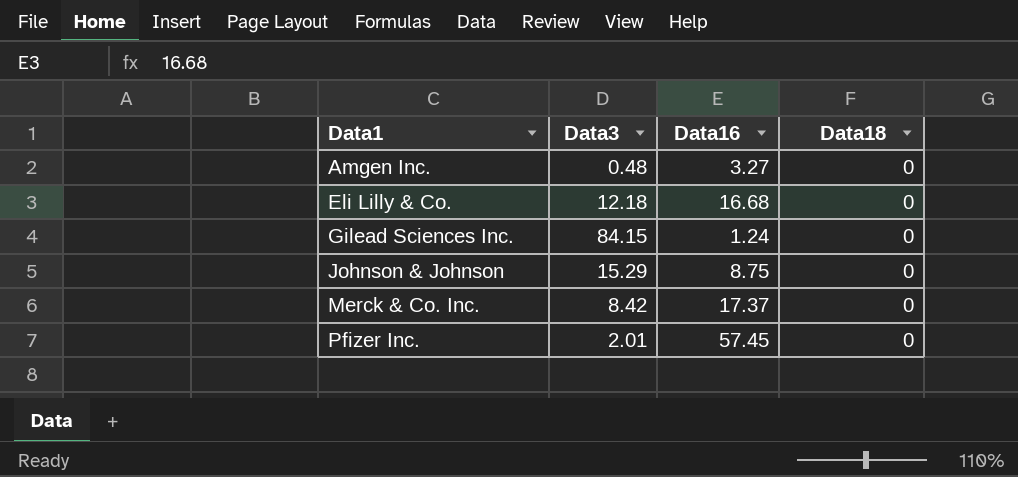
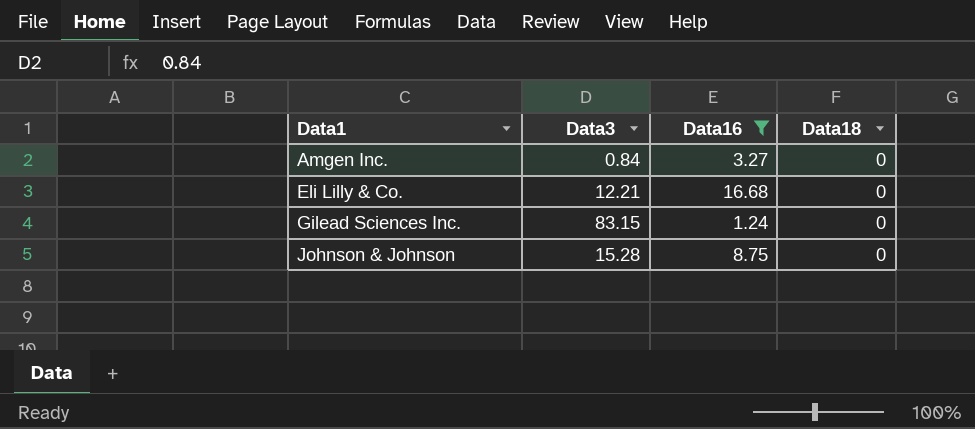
filter: none -> Data16 <= 16.68
Amgen Inc. | Data3: 0.48 -> 0.84
Eli Lilly & Co. | Data3: 12.18 -> 12.21
Gilead Sciences Inc. | Data3: 84.15 -> 83.15
Johnson & Johnson | Data3: 15.29 -> 15.28

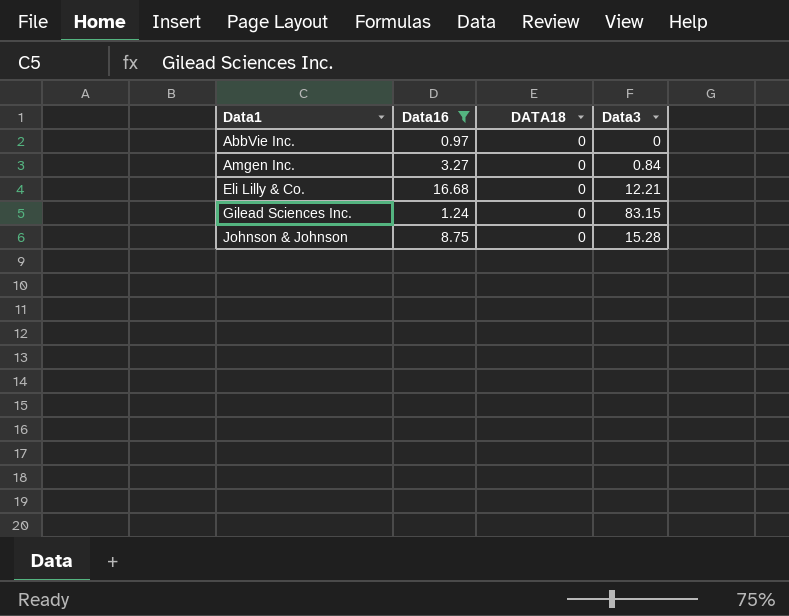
column name: Data18 -> DATA18
column Data3 | position: 2 -> 4
row AbbVie Inc.: none -> 0.97 | 0 | 0

